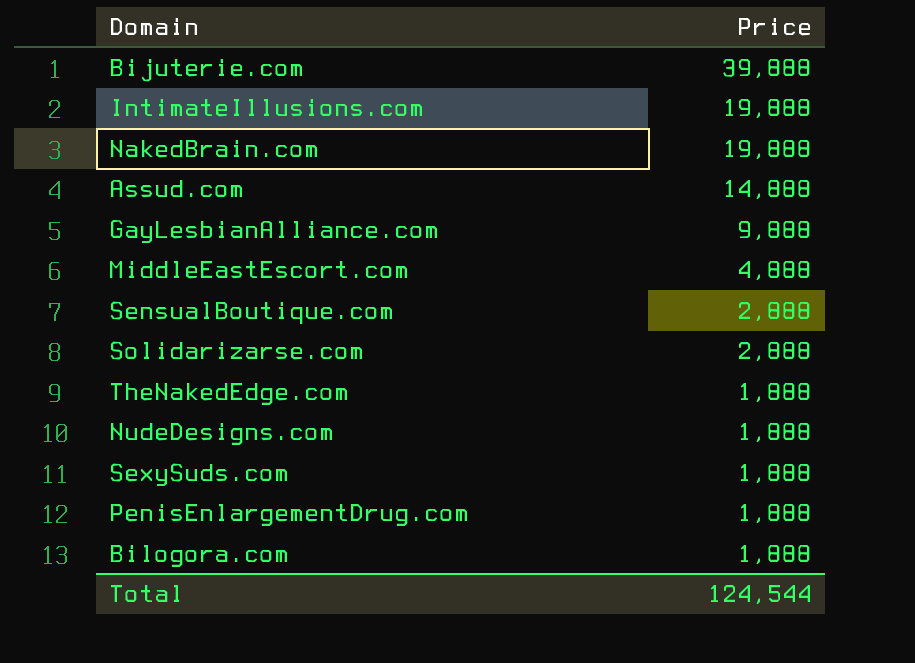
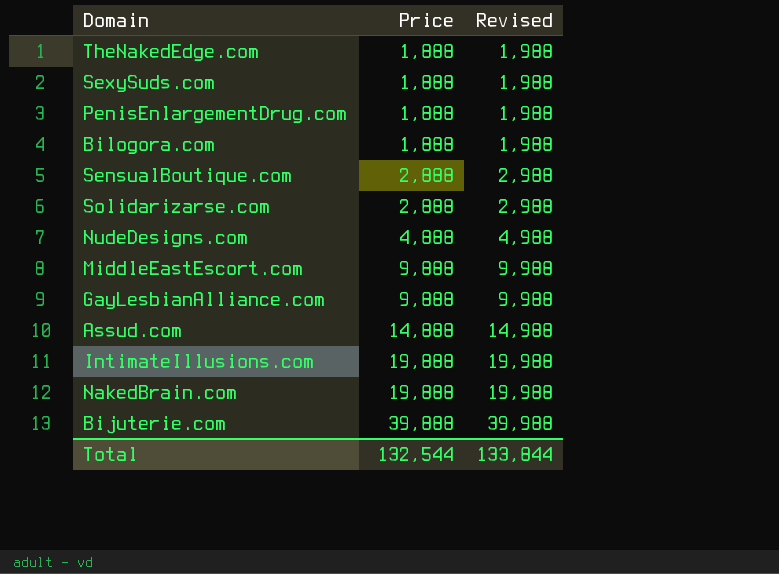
row order: Price descending -> Price ascending
column Revised | formula: none -> [Price] + 100
NudeDesigns.com | Price: 1,888 -> 4,888
MiddleEastEscort.com | Price: 4,888 -> 9,888
Total | Price: 124,544 -> 132,544

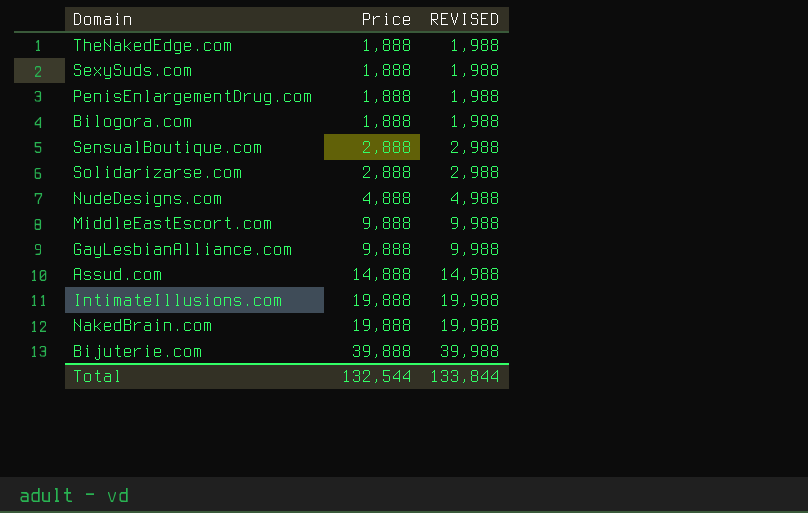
column name: Revised -> REVISED

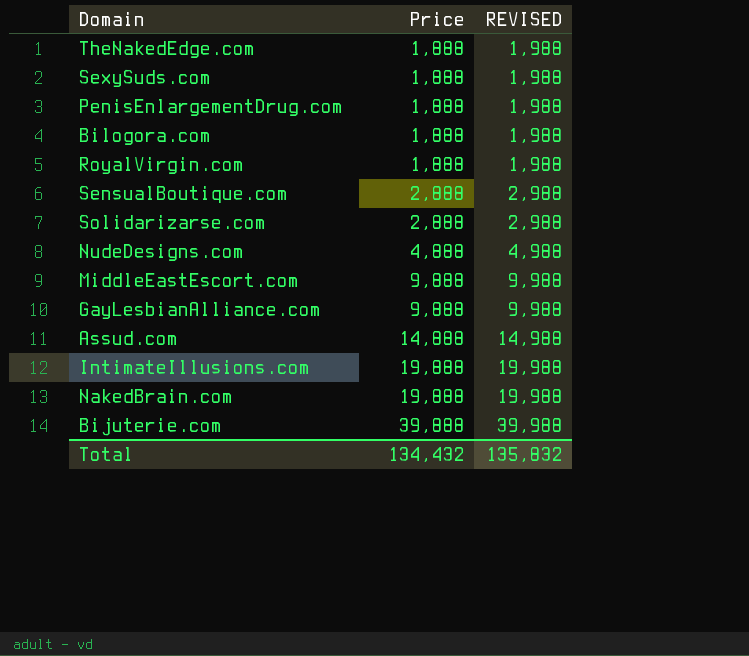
row RoyalVirgin.com: none -> 1,888 | 1,988
Total | Price: 132,544 -> 134,432
Total | REVISED: 133,844 -> 135,832

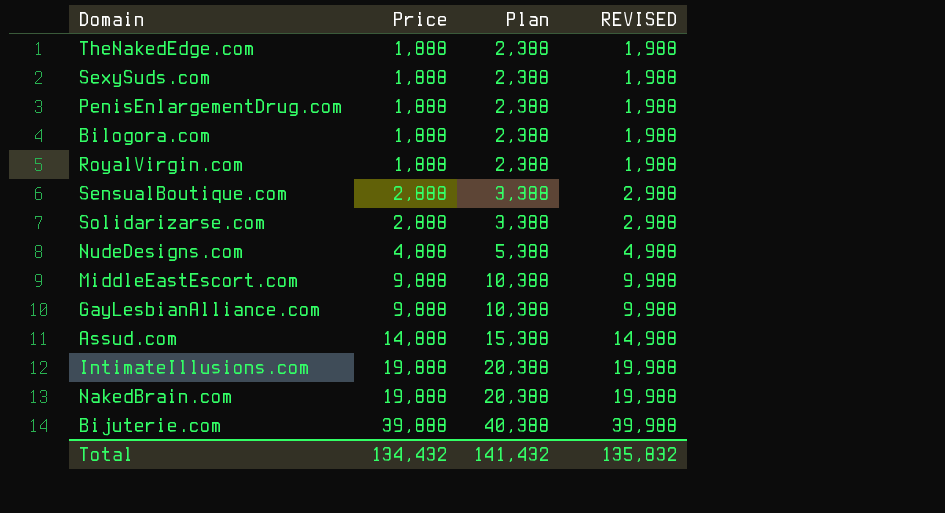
column Plan | formula: none -> [Price] + 500

